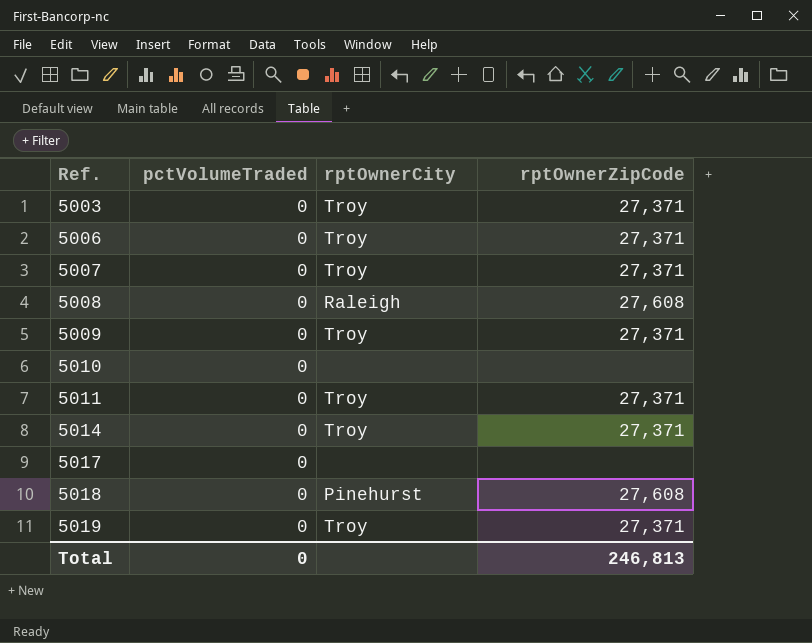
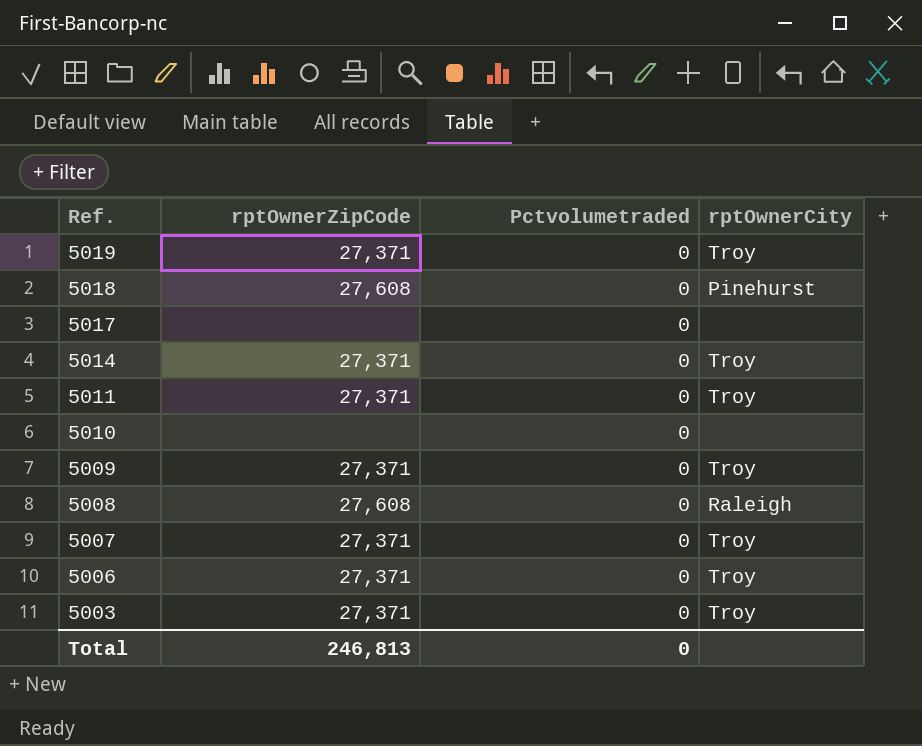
row order: Ref. ascending -> Ref. descending
column rptOwnerZipCode | position: 4 -> 2
column name: pctVolumeTraded -> Pctvolumetraded

